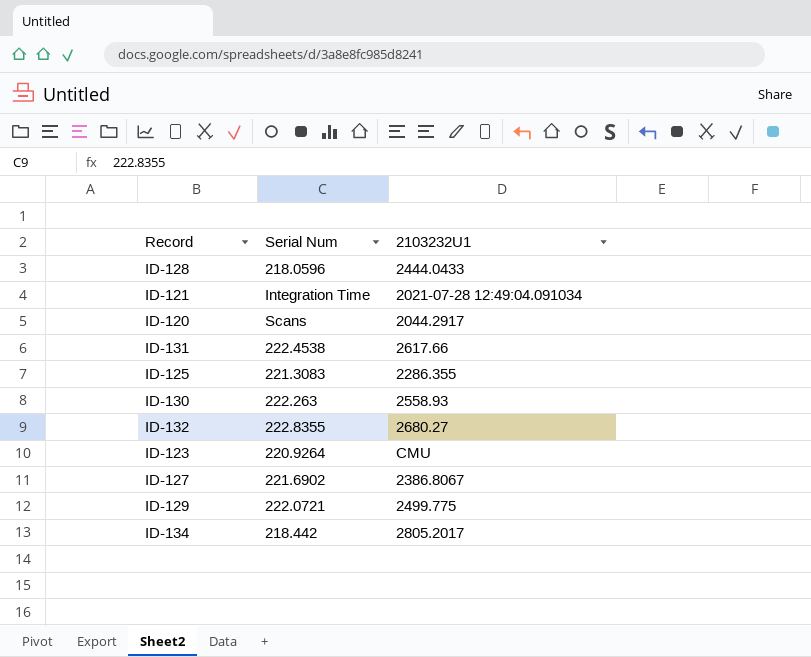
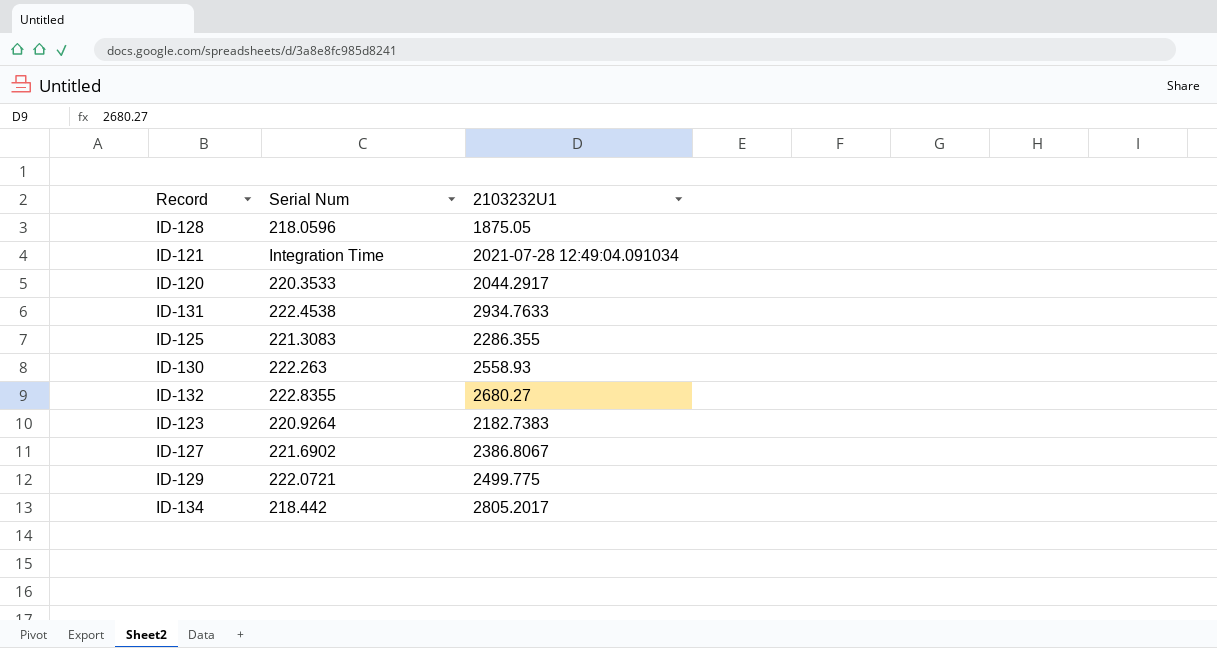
ID-128 | 2103232U1: 2444.0433 -> 1875.05
ID-120 | Serial Num: Scans -> 220.3533
ID-131 | 2103232U1: 2617.66 -> 2934.7633
ID-123 | 2103232U1: CMU -> 2182.7383

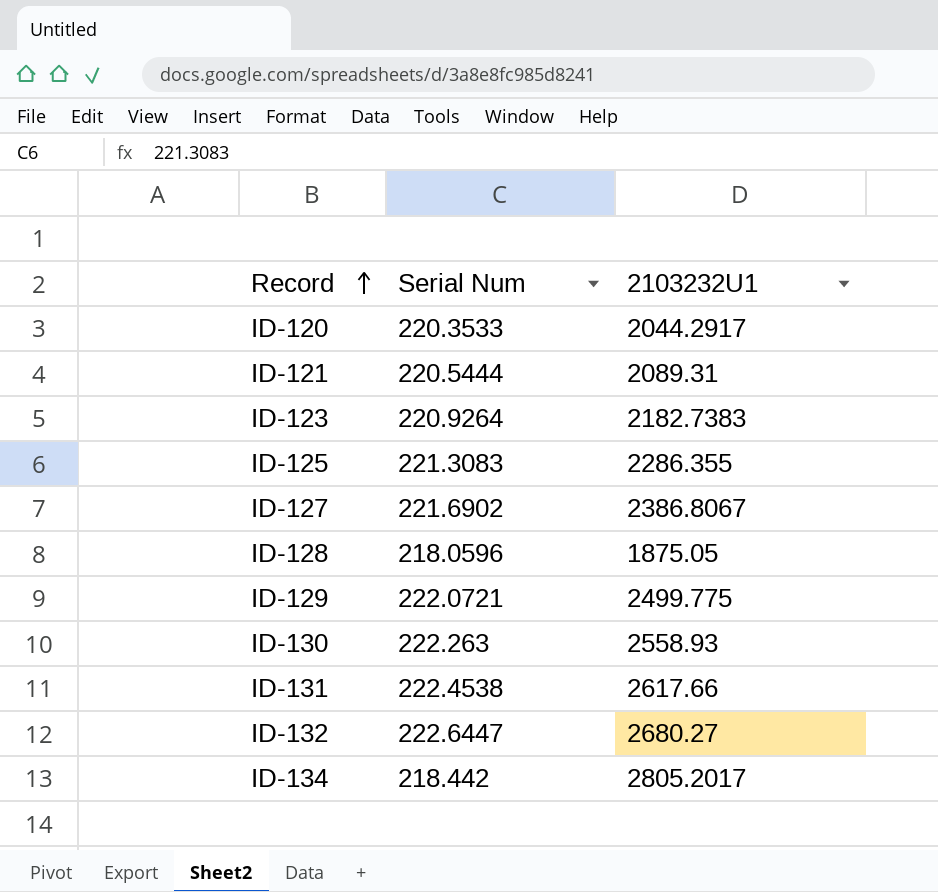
row order: none -> Record ascending
ID-121 | Serial Num: Integration Time -> 220.5444
ID-121 | 2103232U1: 2021-07-28 12:49:04.091034 -> 2089.31
ID-131 | 2103232U1: 2934.7633 -> 2617.66
ID-132 | Serial Num: 222.8355 -> 222.6447

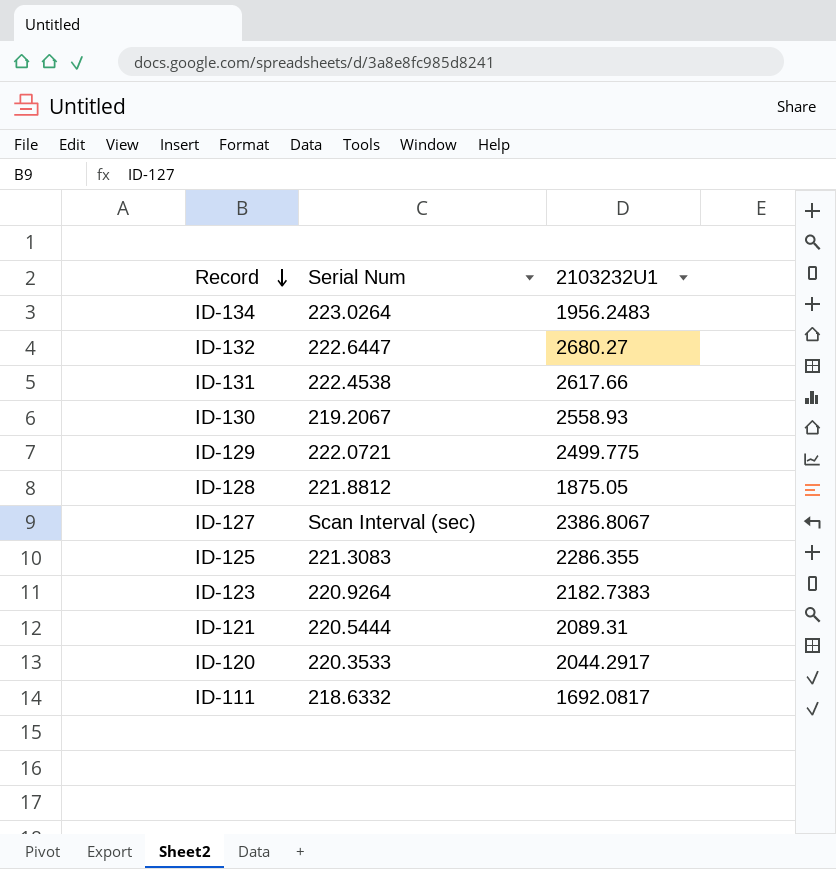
row order: Record ascending -> Record descending
ID-134 | Serial Num: 218.442 -> 223.0264
ID-134 | 2103232U1: 2805.2017 -> 1956.2483
ID-130 | Serial Num: 222.263 -> 219.2067
ID-128 | Serial Num: 218.0596 -> 221.8812
ID-127 | Serial Num: 221.6902 -> Scan Interval (sec)
row ID-111: none -> 218.6332 | 1692.0817

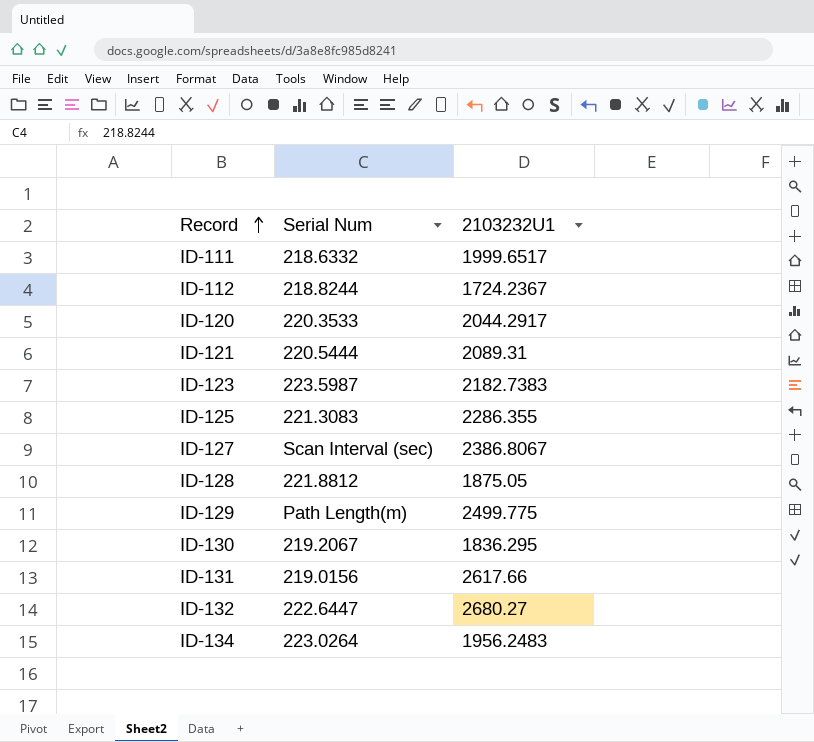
row order: Record descending -> Record ascending
ID-111 | 2103232U1: 1692.0817 -> 1999.6517
row ID-112: none -> 218.8244 | 1724.2367
ID-123 | Serial Num: 220.9264 -> 223.5987
ID-129 | Serial Num: 222.0721 -> Path Length(m)
ID-130 | 2103232U1: 2558.93 -> 1836.295
ID-131 | Serial Num: 222.4538 -> 219.0156

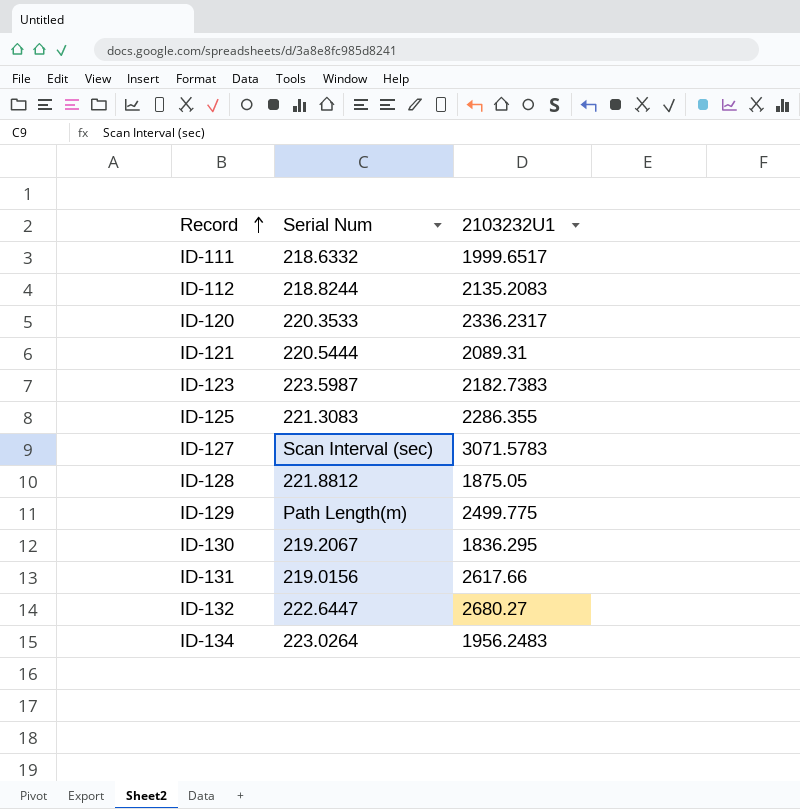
ID-112 | 2103232U1: 1724.2367 -> 2135.2083
ID-120 | 2103232U1: 2044.2917 -> 2336.2317
ID-127 | 2103232U1: 2386.8067 -> 3071.5783

